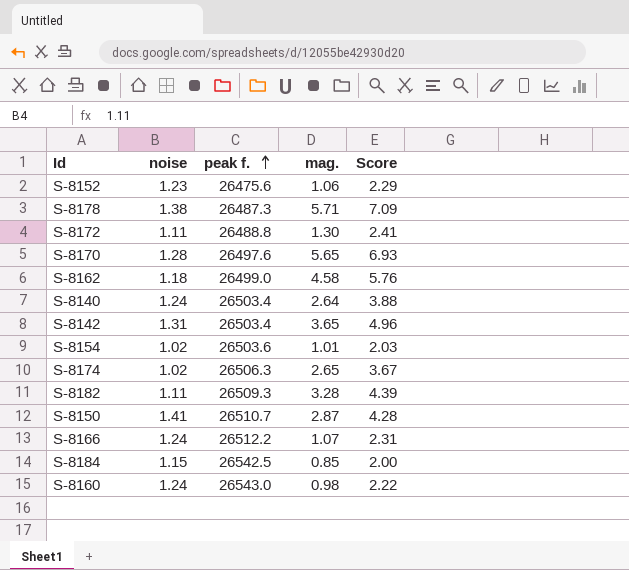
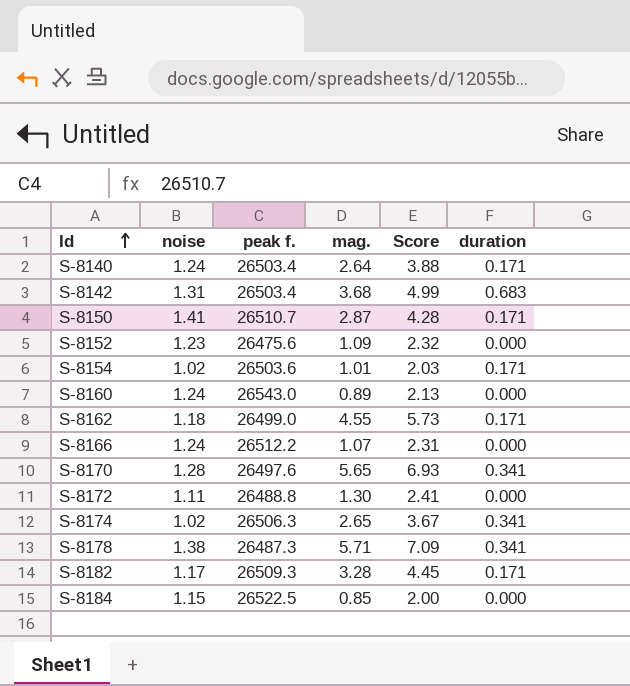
row order: peak f. ascending -> Id ascending
column duration | position: none -> 6
S-8142 | mag.: 3.65 -> 3.68
S-8142 | Score: 4.96 -> 4.99
S-8152 | mag.: 1.06 -> 1.09
S-8152 | Score: 2.29 -> 2.32
S-8160 | mag.: 0.98 -> 0.89
S-8160 | Score: 2.22 -> 2.13
S-8162 | mag.: 4.58 -> 4.55
S-8162 | Score: 5.76 -> 5.73
S-8182 | noise: 1.11 -> 1.17
S-8182 | Score: 4.39 -> 4.45
S-8184 | peak f.: 26542.5 -> 26522.5

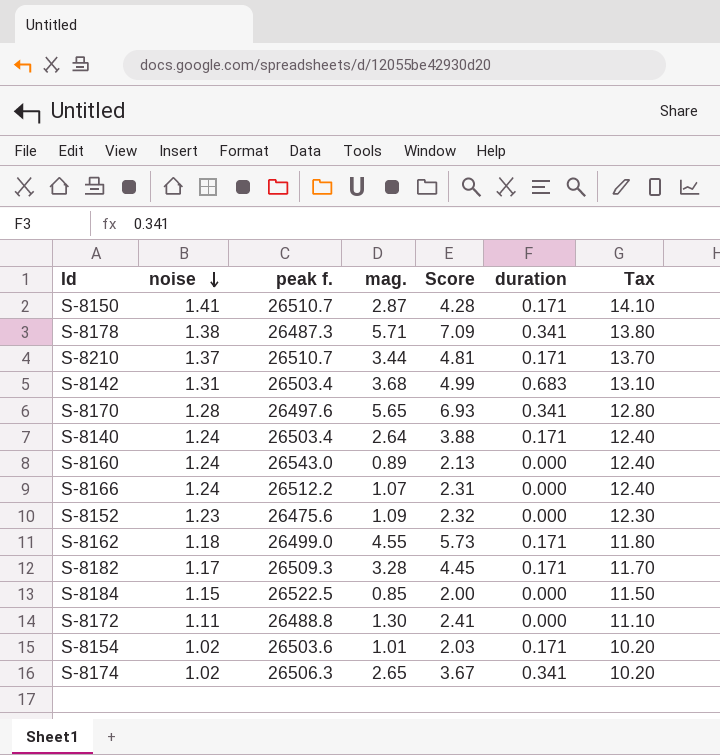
row order: Id ascending -> noise descending
column Tax | formula: none -> [noise] * 10
row S-8210: none -> 1.37 | 26510.7 | 3.44 | 4.81 | 0.171 | 13.70

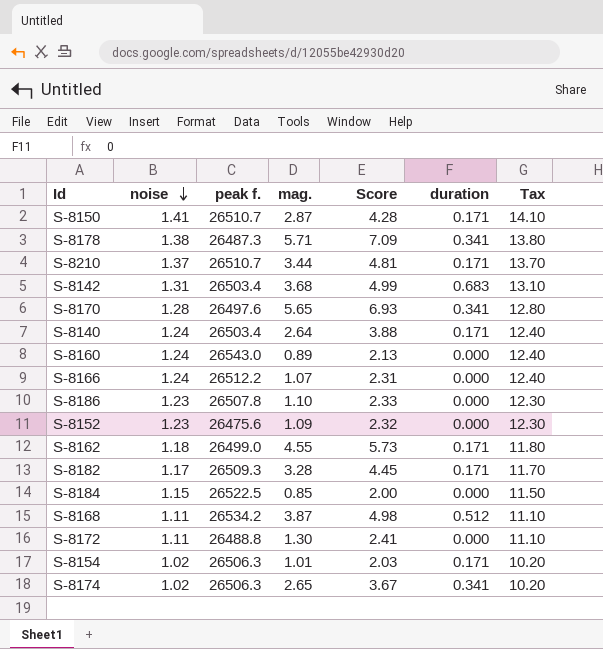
row S-8186: none -> 1.23 | 26507.8 | 1.10 | 2.33 | 0.000 | 12.30
row S-8168: none -> 1.11 | 26534.2 | 3.87 | 4.98 | 0.512 | 11.10
S-8154 | peak f.: 26503.6 -> 26506.3

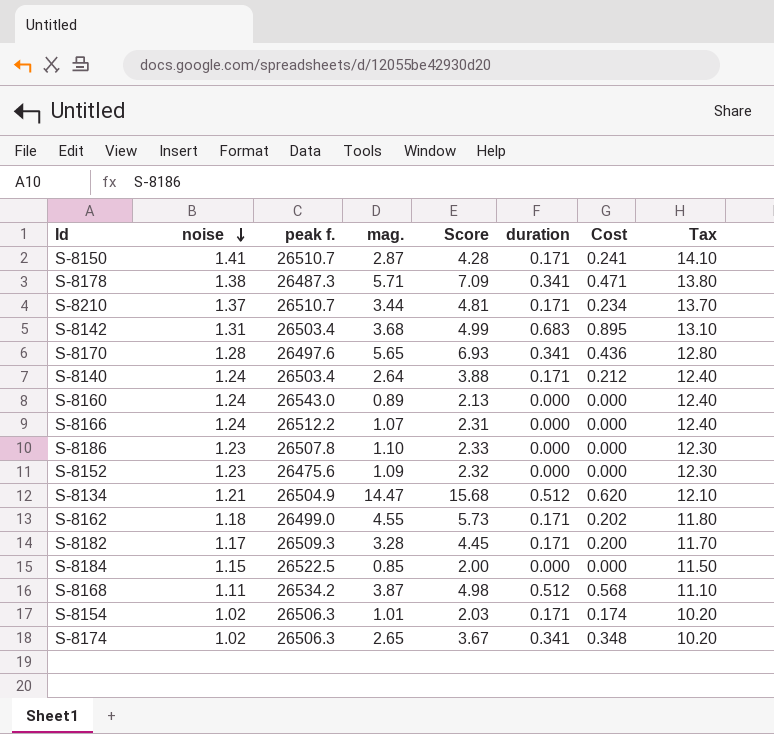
column Cost | formula: none -> [noise] * [duration]
row S-8172: 1.11 | 26488.8 | 1.30 | 2.41 | 0.000 | 11.10 -> none
row S-8134: none -> 1.21 | 26504.9 | 14.47 | 15.68 | 0.512 | 0.620 | 12.10

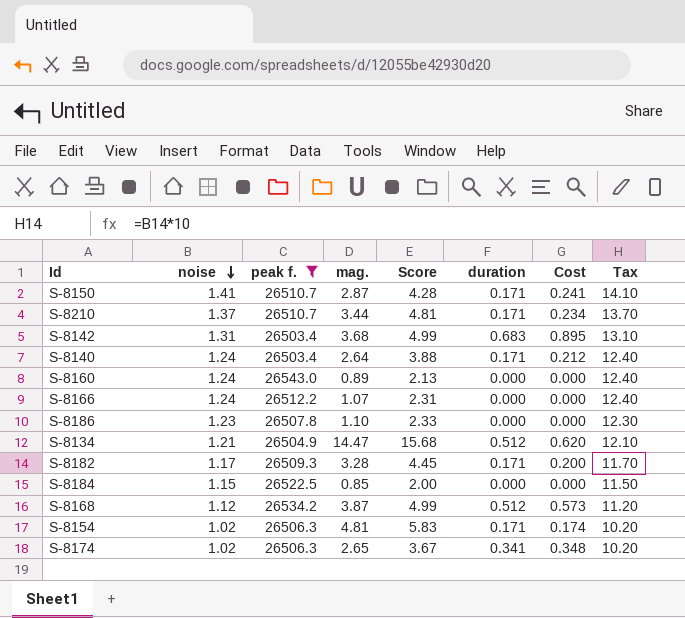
filter: none -> peak f. >= 26503.4
S-8168 | noise: 1.11 -> 1.12
S-8168 | Score: 4.98 -> 4.99
S-8168 | Cost: 0.568 -> 0.573
S-8168 | Tax: 11.10 -> 11.20
S-8154 | mag.: 1.01 -> 4.81
S-8154 | Score: 2.03 -> 5.83

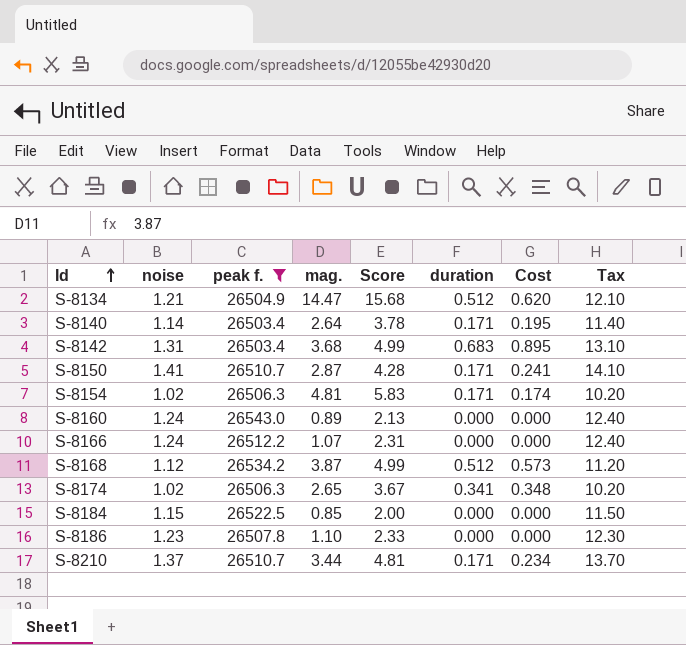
row order: noise descending -> Id ascending
row S-8182: 1.17 | 26509.3 | 3.28 | 4.45 | 0.171 | 0.200 | 11.70 -> none
S-8140 | noise: 1.24 -> 1.14
S-8140 | Score: 3.88 -> 3.78
S-8140 | Cost: 0.212 -> 0.195
S-8140 | Tax: 12.40 -> 11.40

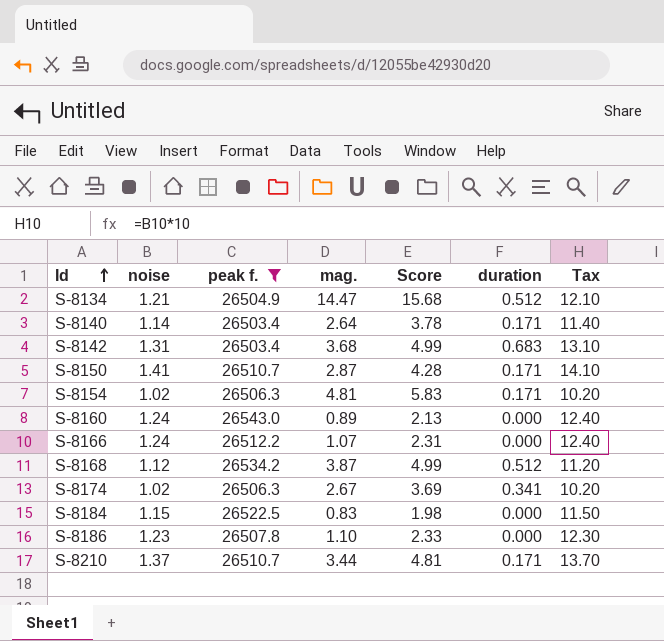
column Cost | formula: [noise] * [duration] -> none
S-8174 | mag.: 2.65 -> 2.67
S-8174 | Score: 3.67 -> 3.69
S-8184 | mag.: 0.85 -> 0.83
S-8184 | Score: 2.00 -> 1.98

